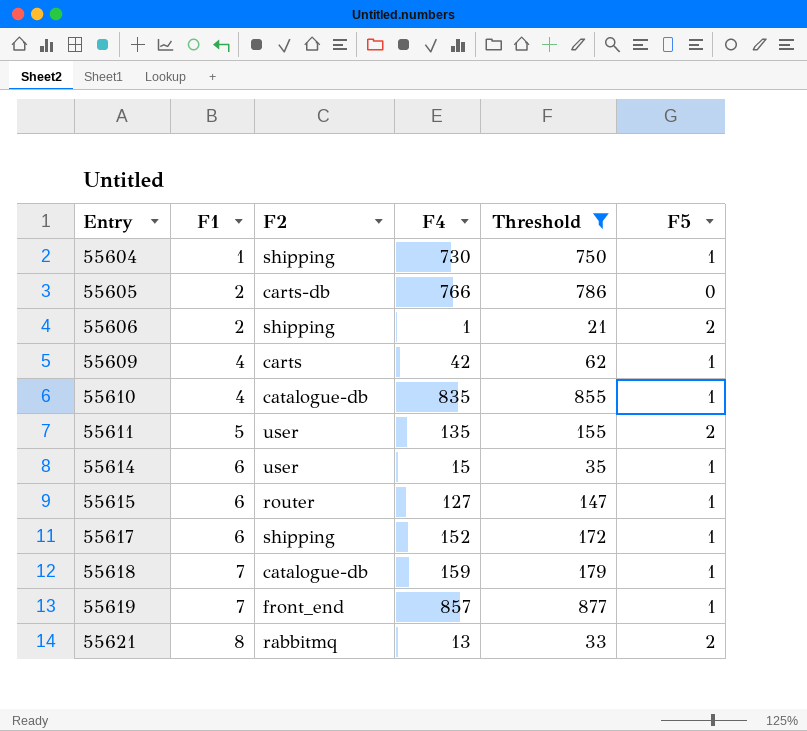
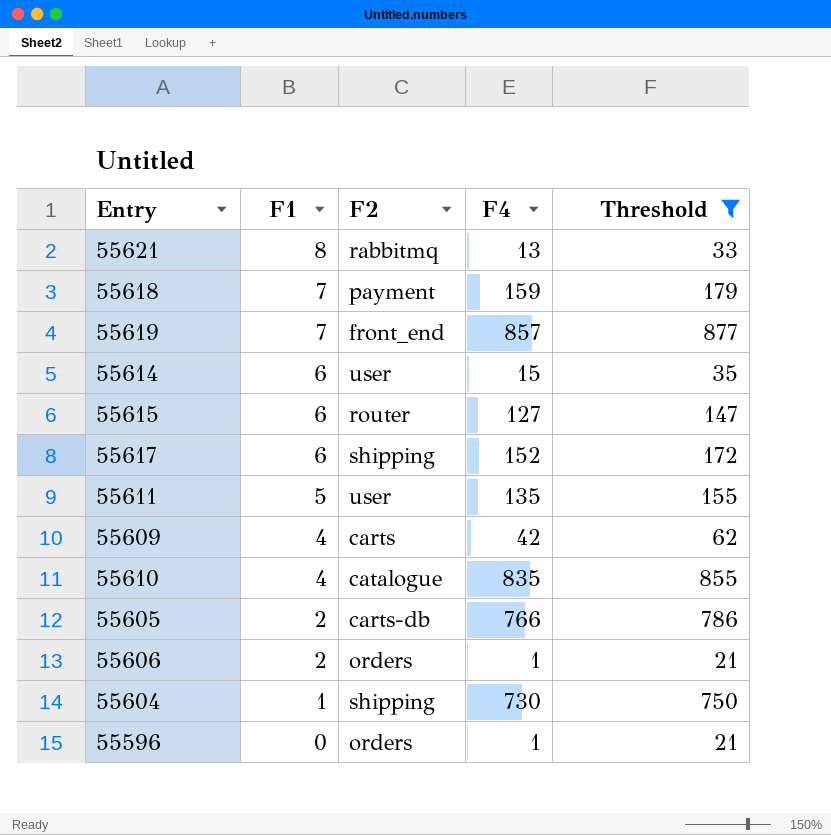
row order: Entry ascending -> F1 descending
column F5 | position: 6 -> none
55618 | F2: catalogue-db -> payment
55610 | F2: catalogue-db -> catalogue
55606 | F2: shipping -> orders
row 55596: none -> 0 | orders | 1 | 21

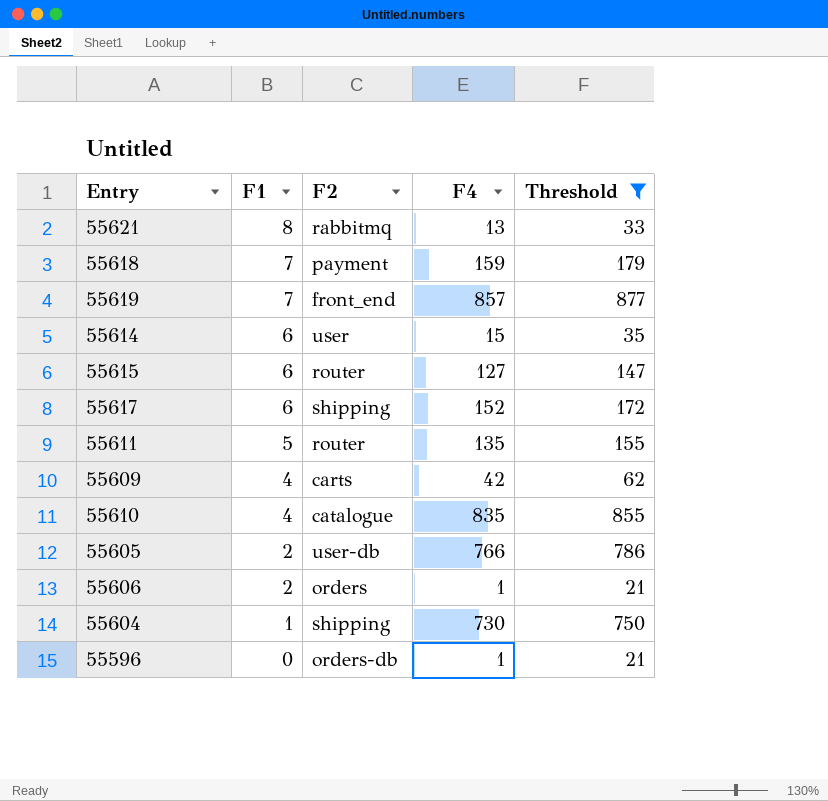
55611 | F2: user -> router
55605 | F2: carts-db -> user-db
55596 | F2: orders -> orders-db

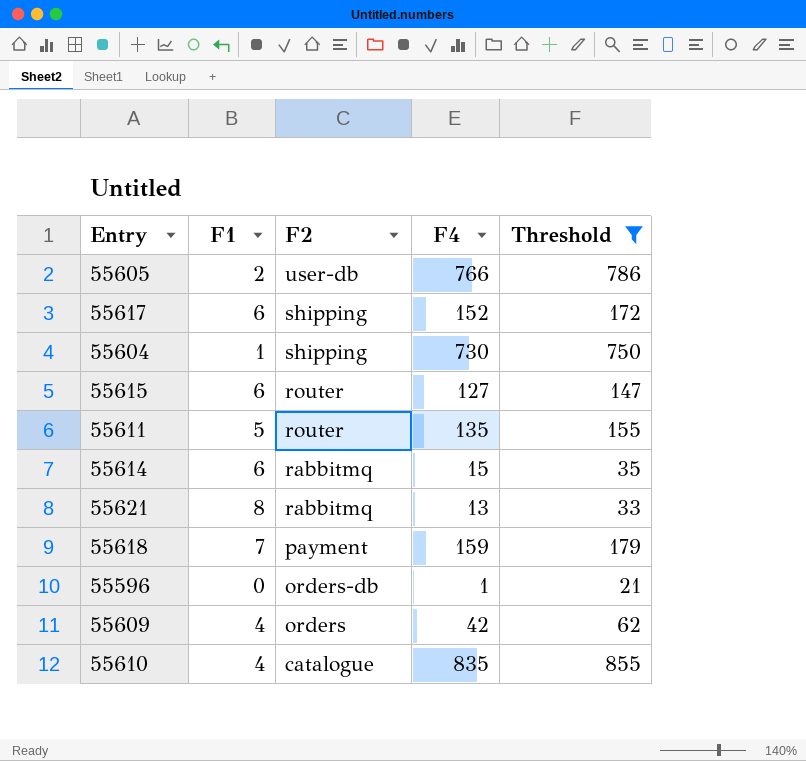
row order: F1 descending -> F2 descending
row 55619: 7 | front_end | 857 | 877 -> none
row 55606: 2 | orders | 1 | 21 -> none
55614 | F2: user -> rabbitmq
55609 | F2: carts -> orders

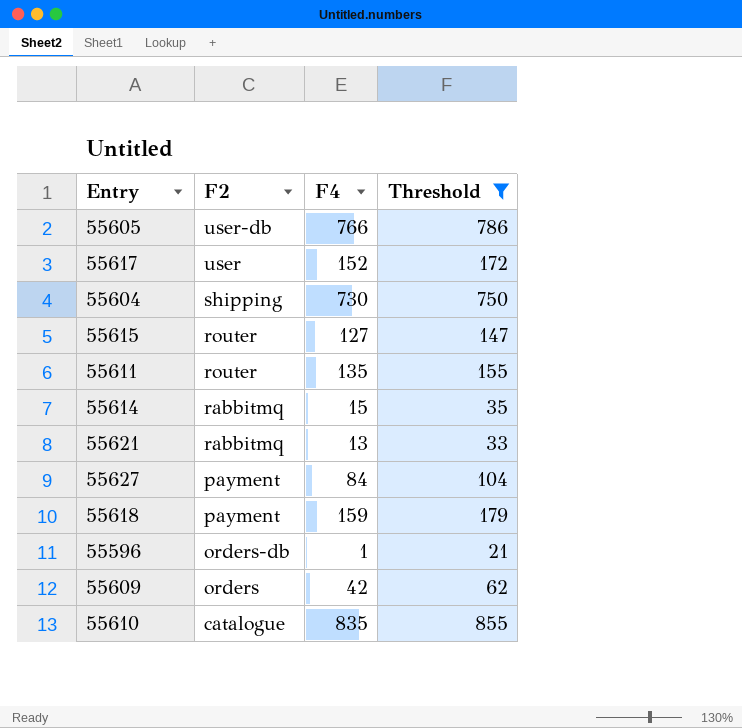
column F1 | position: 2 -> none
55617 | F2: shipping -> user
row 55627: none -> payment | 84 | 104

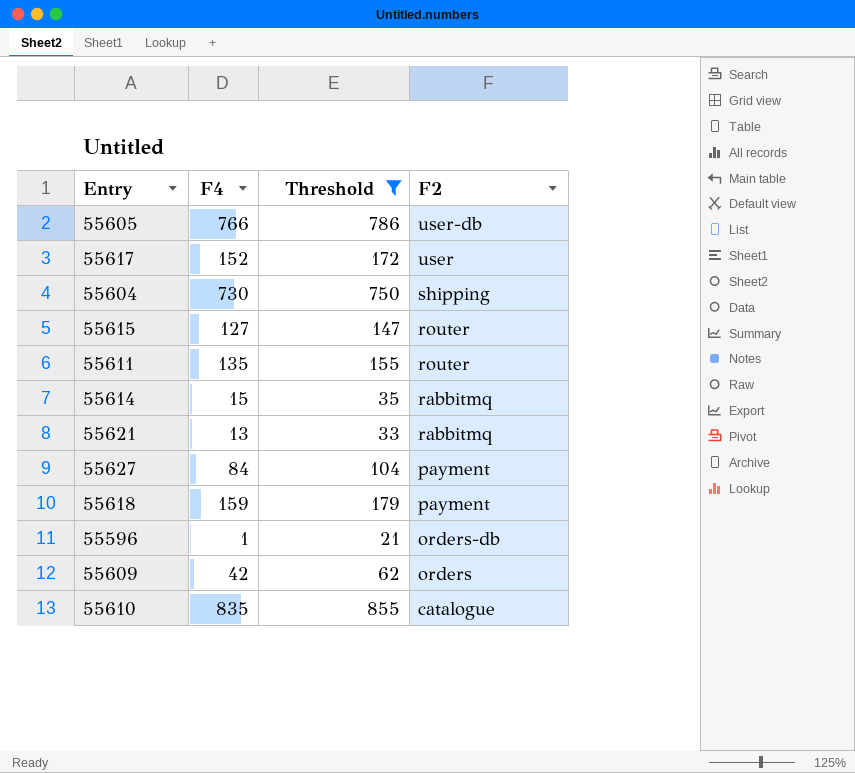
column F2 | position: 2 -> 4

